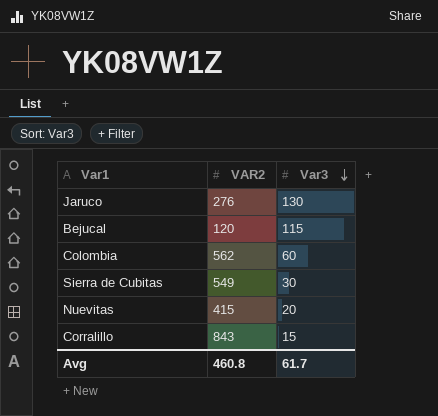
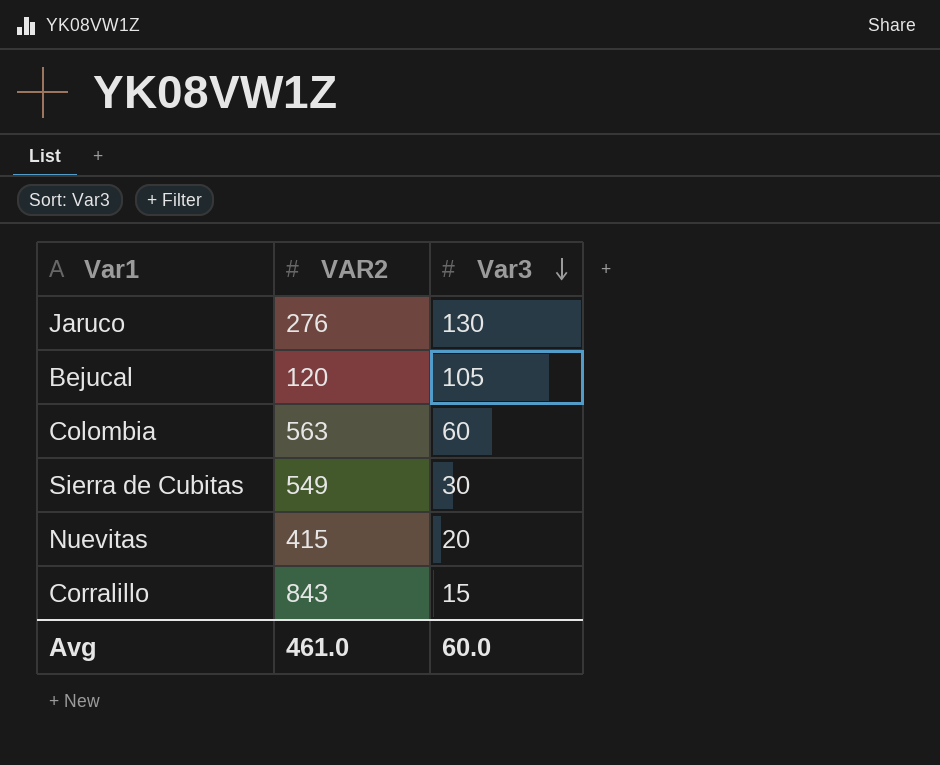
Bejucal | Var3: 115 -> 105
Colombia | VAR2: 562 -> 563
Avg | VAR2: 460.8 -> 461.0
Avg | Var3: 61.7 -> 60.0

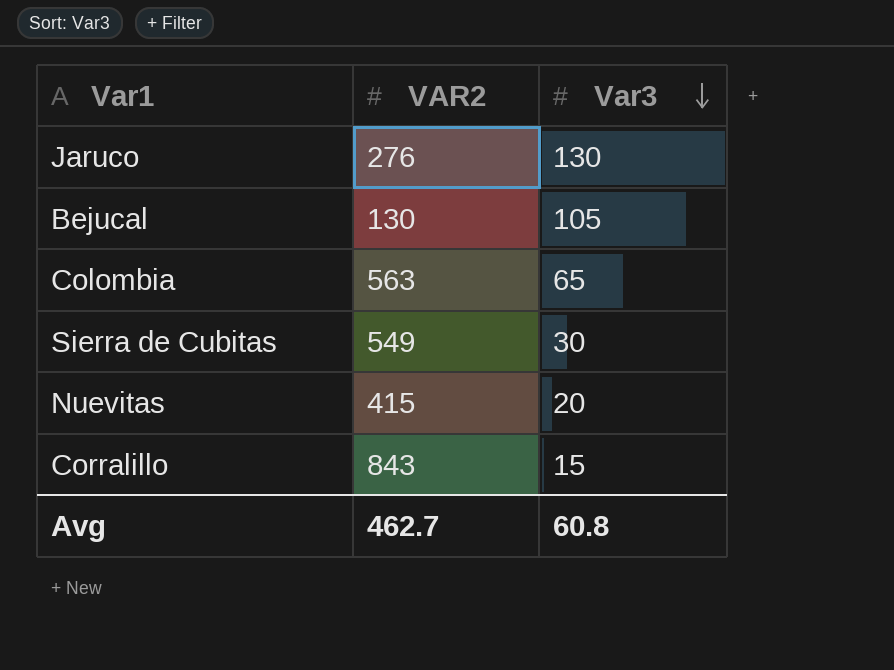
Bejucal | VAR2: 120 -> 130
Colombia | Var3: 60 -> 65
Avg | VAR2: 461.0 -> 462.7
Avg | Var3: 60.0 -> 60.8

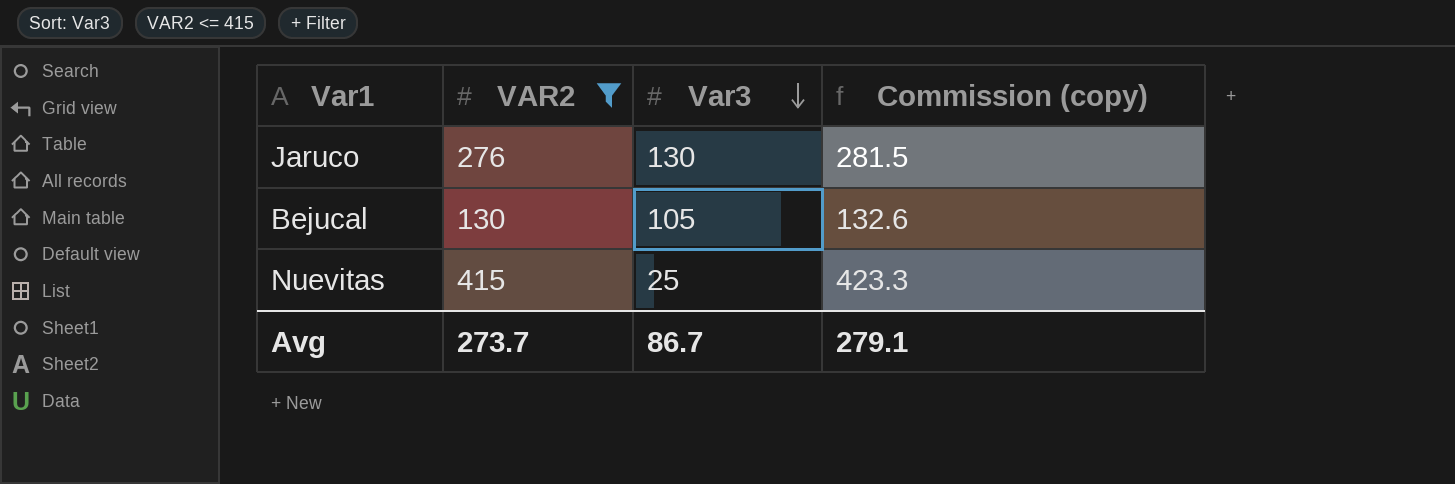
filter: none -> VAR2 <= 415
column Commission (copy) | formula: none -> [VAR2] * 1.02
Nuevitas | Var3: 20 -> 25
Avg | VAR2: 462.7 -> 273.7
Avg | Var3: 60.8 -> 86.7

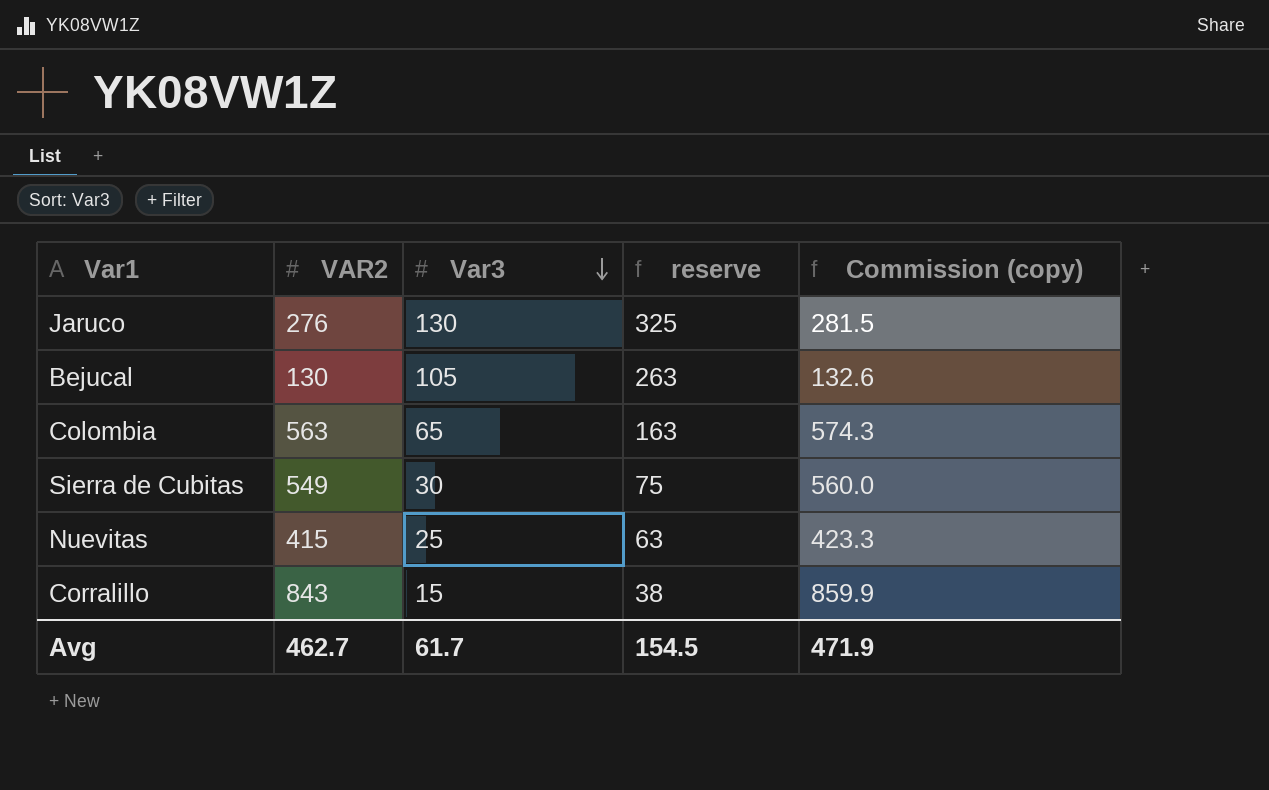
filter: VAR2 <= 415 -> none
column reserve | formula: none -> [Var3] * 2.5
Avg | VAR2: 273.7 -> 462.7
Avg | Var3: 86.7 -> 61.7
Avg | Commission (copy): 279.1 -> 471.9

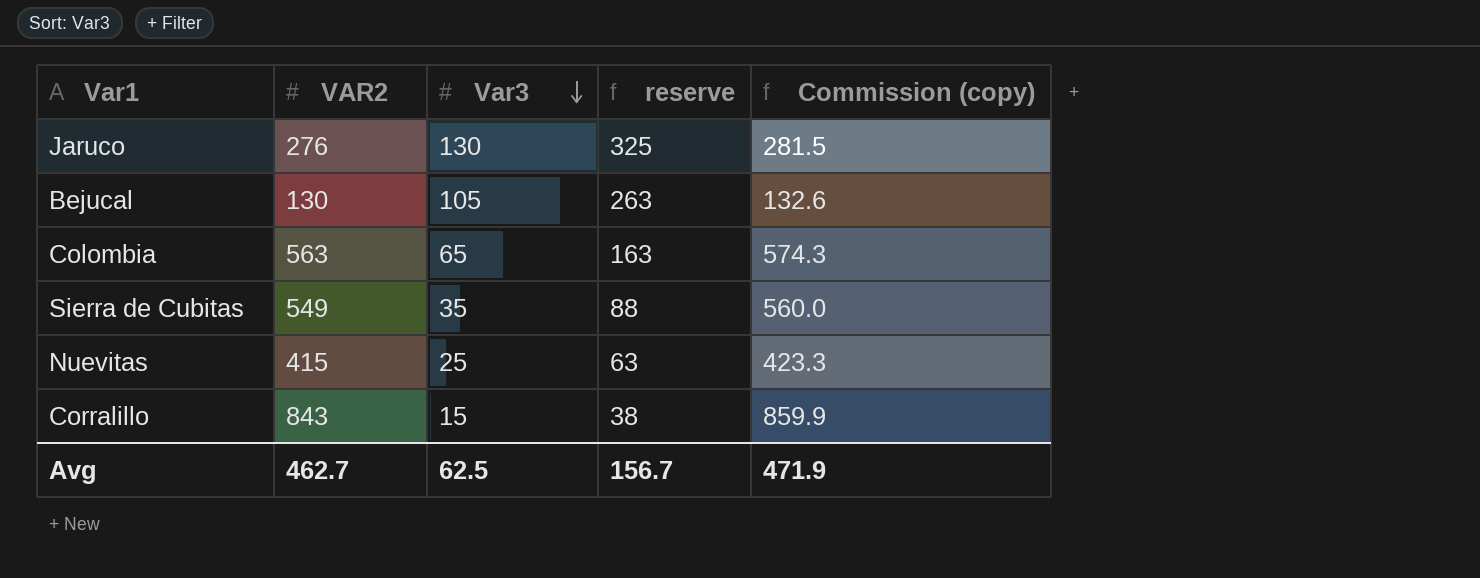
Sierra de Cubitas | Var3: 30 -> 35
Sierra de Cubitas | reserve: 75 -> 88
Avg | Var3: 61.7 -> 62.5
Avg | reserve: 154.5 -> 156.7

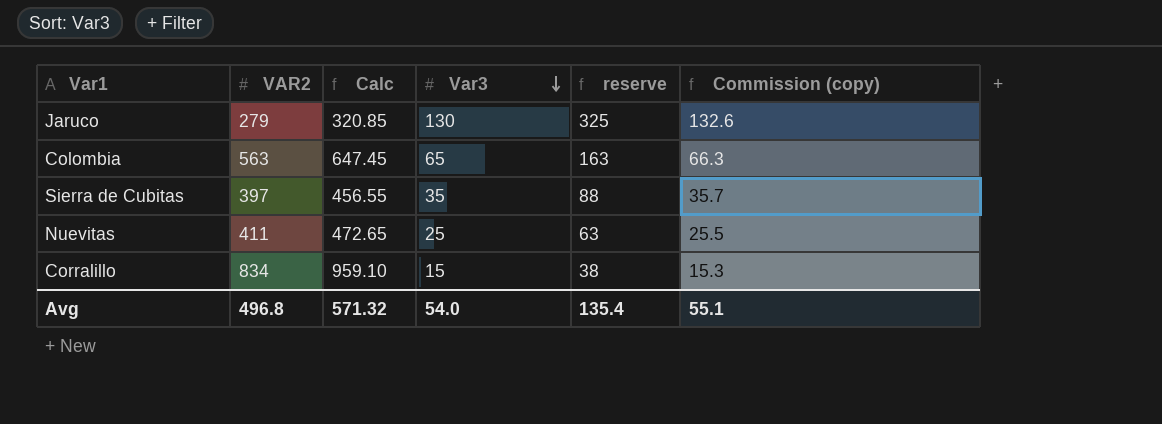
column Calc | formula: none -> [VAR2] * 1.15
column Commission (copy) | formula: [VAR2] * 1.02 -> [Var3] * 1.02
row Bejucal: 130 | 105 | 263 | 132.6 -> none
Jaruco | VAR2: 276 -> 279
Sierra de Cubitas | VAR2: 549 -> 397
Nuevitas | VAR2: 415 -> 411
Corralillo | VAR2: 843 -> 834
Avg | VAR2: 462.7 -> 496.8
Avg | Var3: 62.5 -> 54.0
Avg | reserve: 156.7 -> 135.4
Avg | Commission (copy): 471.9 -> 55.1

